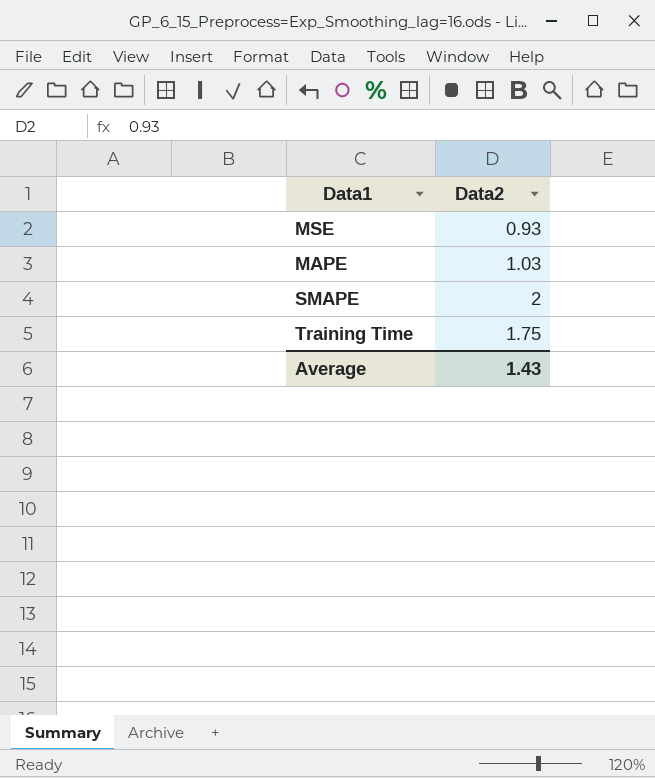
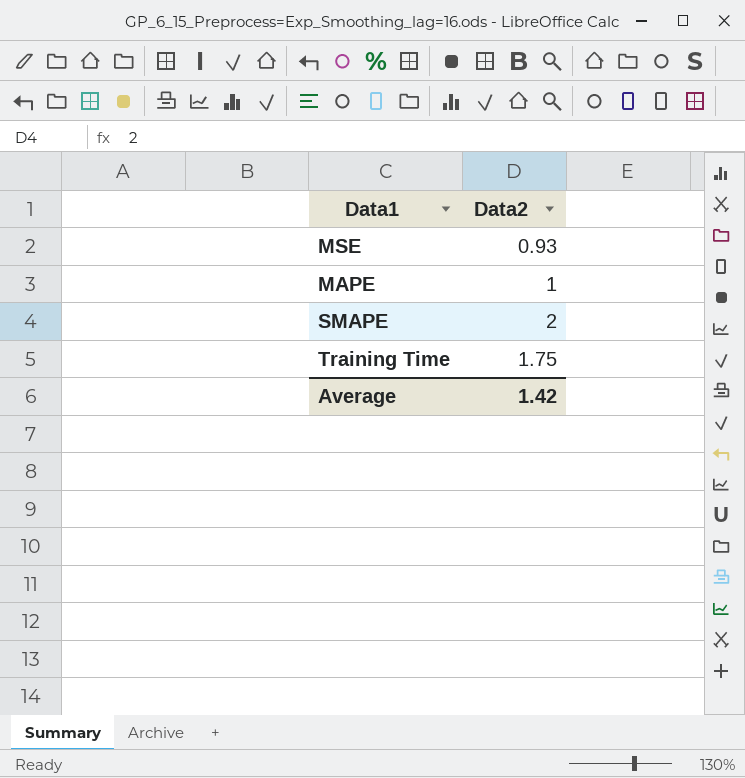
MAPE | Data2: 1.03 -> 1
Average | Data2: 1.43 -> 1.42

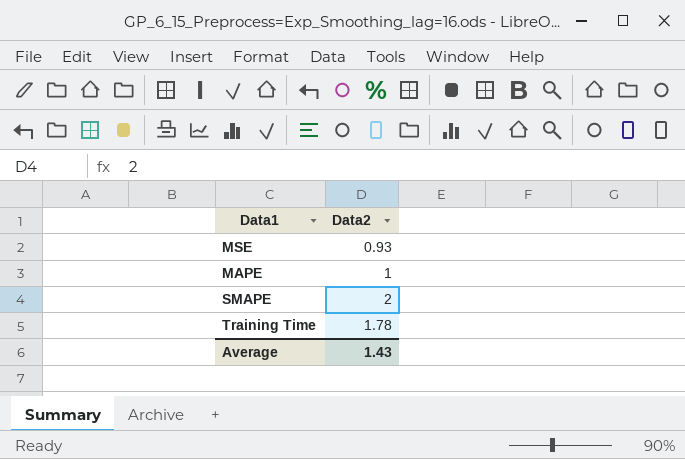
Training Time | Data2: 1.75 -> 1.78
Average | Data2: 1.42 -> 1.43

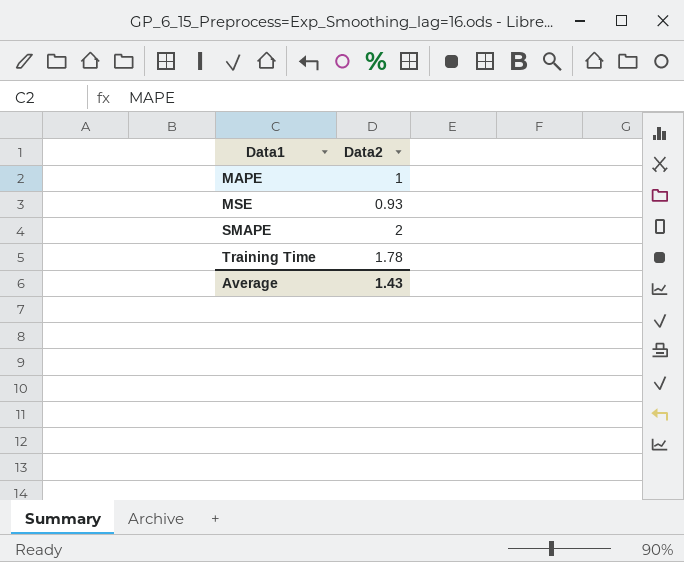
row order: none -> Data1 ascending

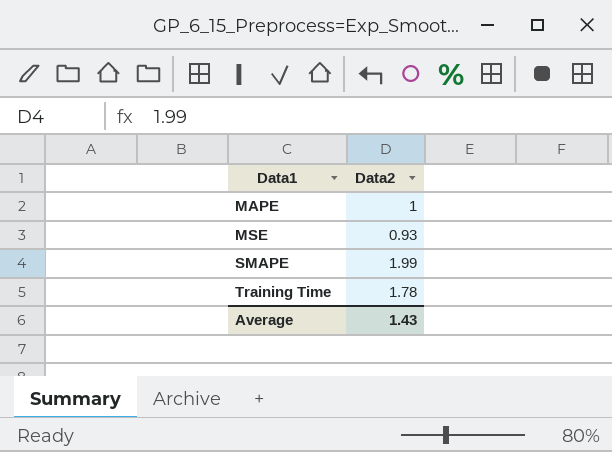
SMAPE | Data2: 2 -> 1.99

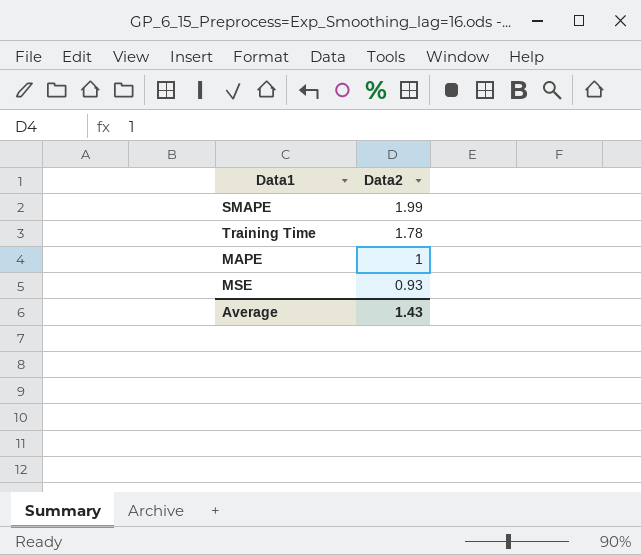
row order: Data1 ascending -> Data2 descending

